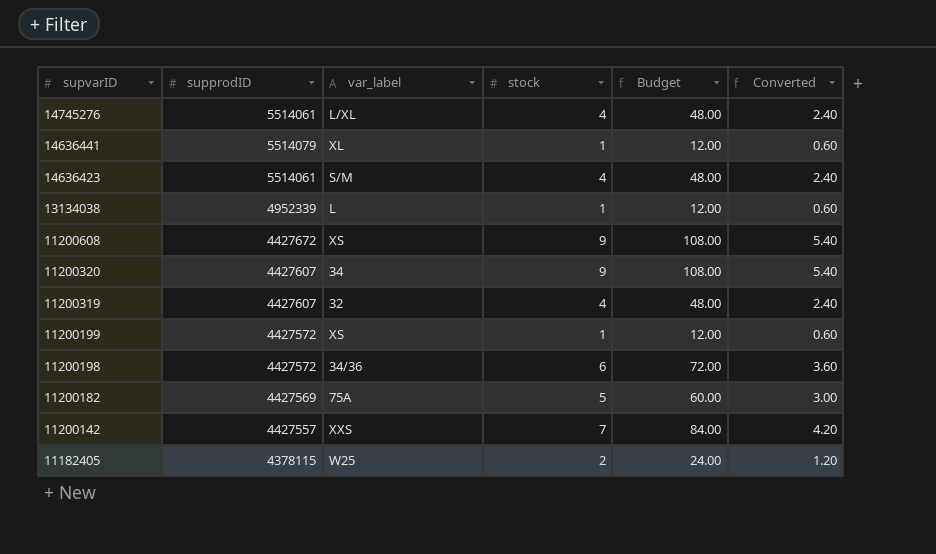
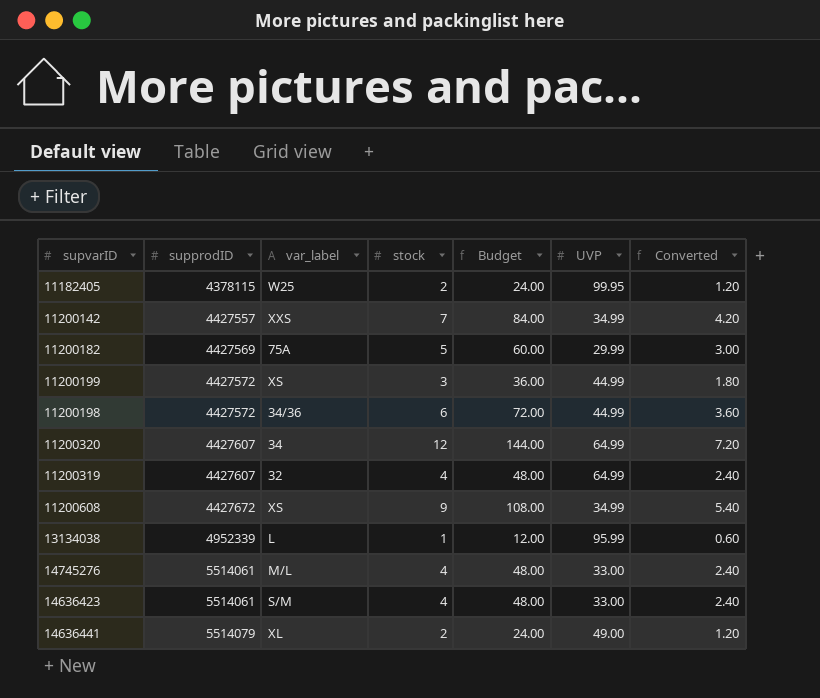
row order: supvarID descending -> supprodID ascending
column UVP | position: none -> 6
11200199 | stock: 1 -> 3
11200199 | Budget: 12.00 -> 36.00
11200199 | Converted: 0.60 -> 1.80
11200320 | stock: 9 -> 12
11200320 | Budget: 108.00 -> 144.00
11200320 | Converted: 5.40 -> 7.20
14745276 | var_label: L/XL -> M/L
14636441 | stock: 1 -> 2
14636441 | Budget: 12.00 -> 24.00
14636441 | Converted: 0.60 -> 1.20

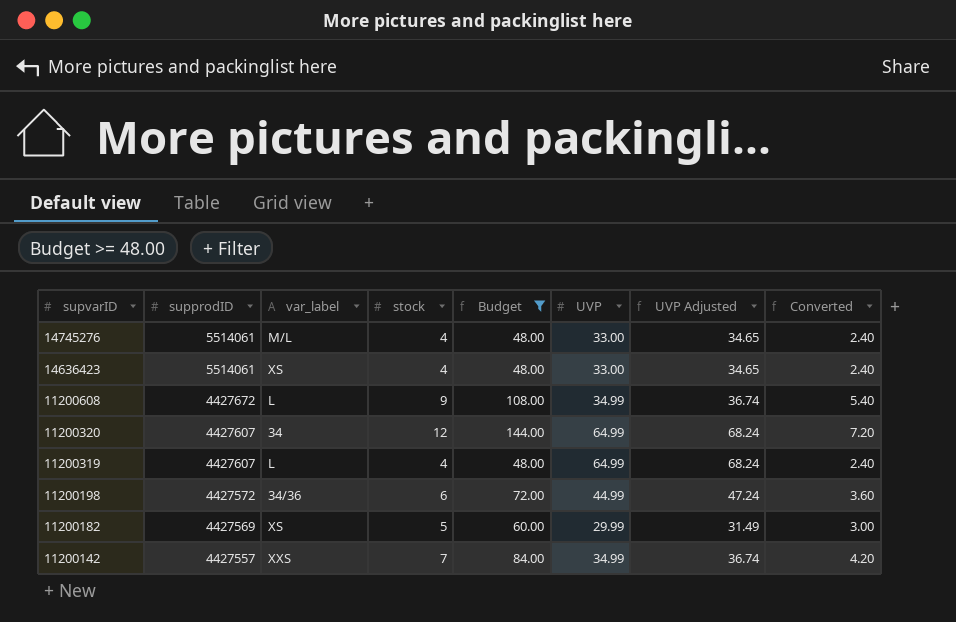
filter: none -> Budget >= 48.00
row order: supprodID ascending -> supvarID descending
column UVP Adjusted | formula: none -> [UVP] * 1.05
14636423 | var_label: S/M -> XS
11200608 | var_label: XS -> L
11200319 | var_label: 32 -> L
11200182 | var_label: 75A -> XS

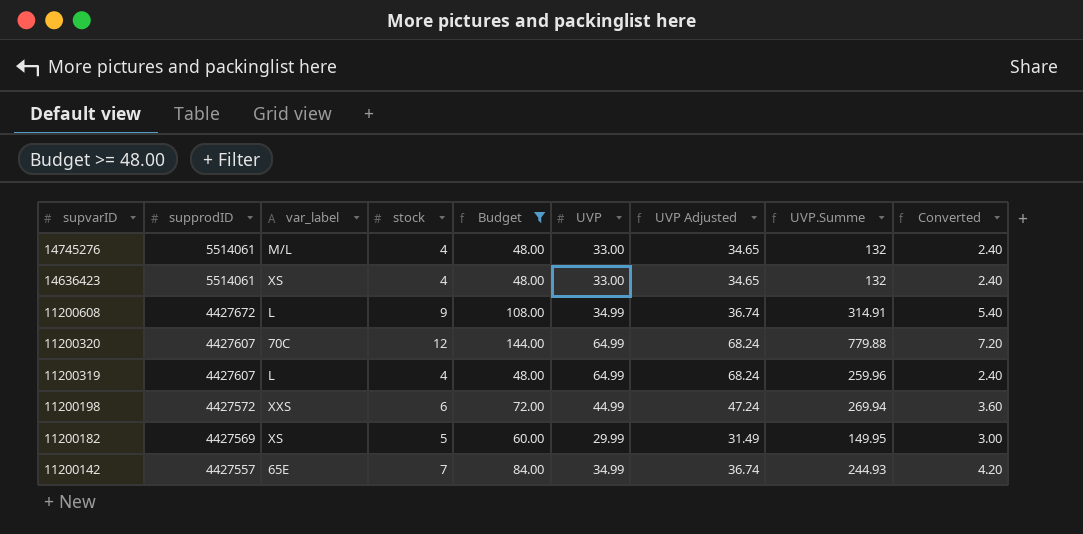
column UVP.Summe | formula: none -> [stock] * [UVP]
11200320 | var_label: 34 -> 70C
11200198 | var_label: 34/36 -> XXS
11200142 | var_label: XXS -> 65E

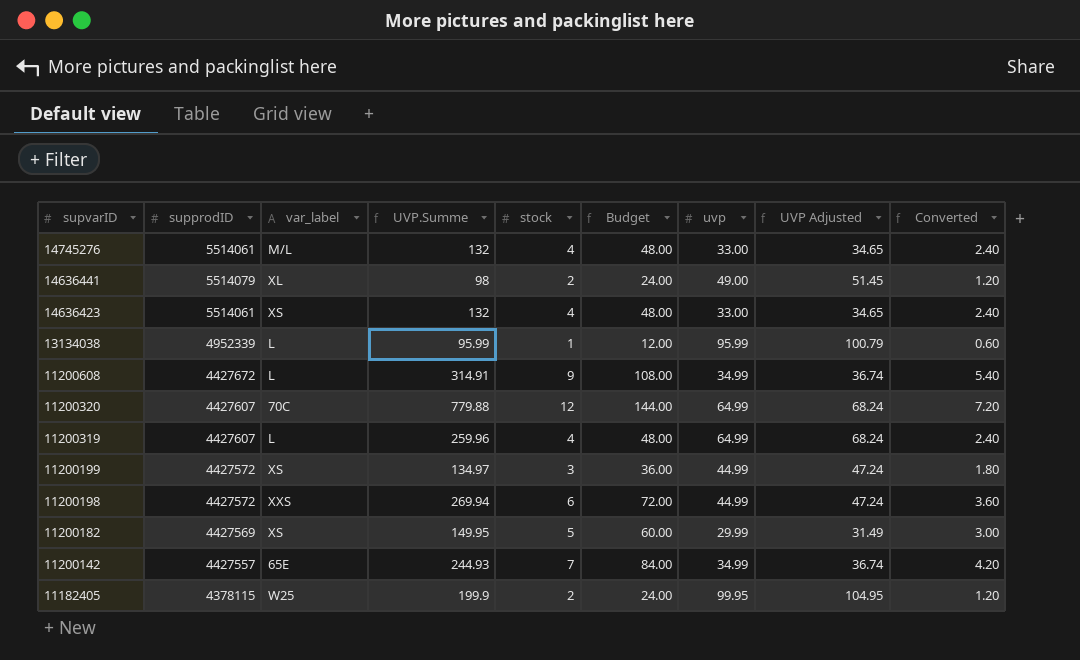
filter: Budget >= 48.00 -> none
column UVP.Summe | position: 8 -> 4
column name: UVP -> uvp

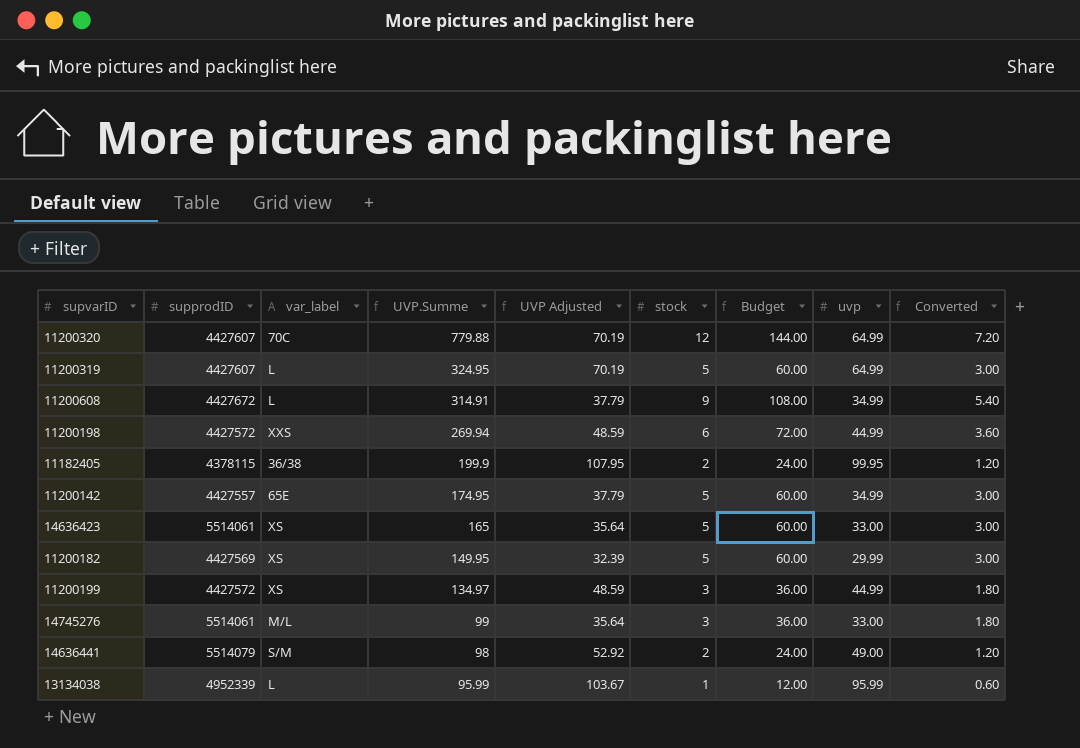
row order: supvarID descending -> UVP.Summe descending
column UVP Adjusted | formula: [uvp] * 1.05 -> [uvp] * 1.08
column UVP Adjusted | position: 8 -> 5
11200319 | UVP.Summe: 259.96 -> 324.95
11200319 | stock: 4 -> 5
11200319 | Budget: 48.00 -> 60.00
11200319 | Converted: 2.40 -> 3.00
11182405 | var_label: W25 -> 36/38
11200142 | UVP.Summe: 244.93 -> 174.95
11200142 | stock: 7 -> 5
11200142 | Budget: 84.00 -> 60.00
11200142 | Converted: 4.20 -> 3.00
14636423 | UVP.Summe: 132 -> 165
14636423 | stock: 4 -> 5
14636423 | Budget: 48.00 -> 60.00
14636423 | Converted: 2.40 -> 3.00
14745276 | UVP.Summe: 132 -> 99
14745276 | stock: 4 -> 3
14745276 | Budget: 48.00 -> 36.00
14745276 | Converted: 2.40 -> 1.80
14636441 | var_label: XL -> S/M

